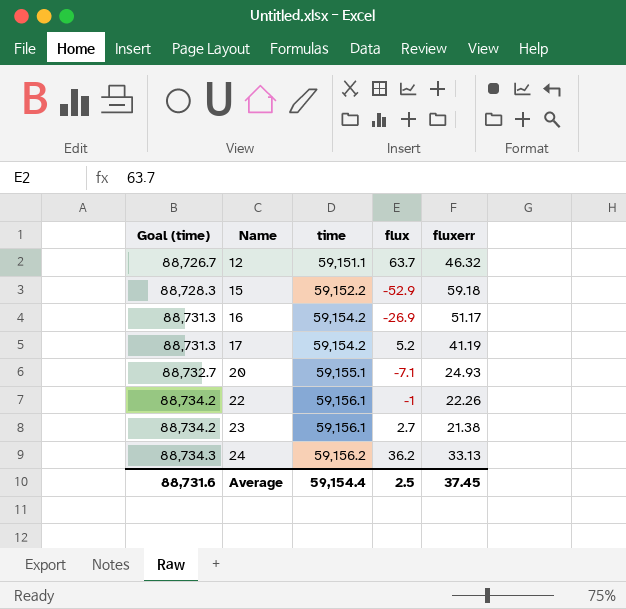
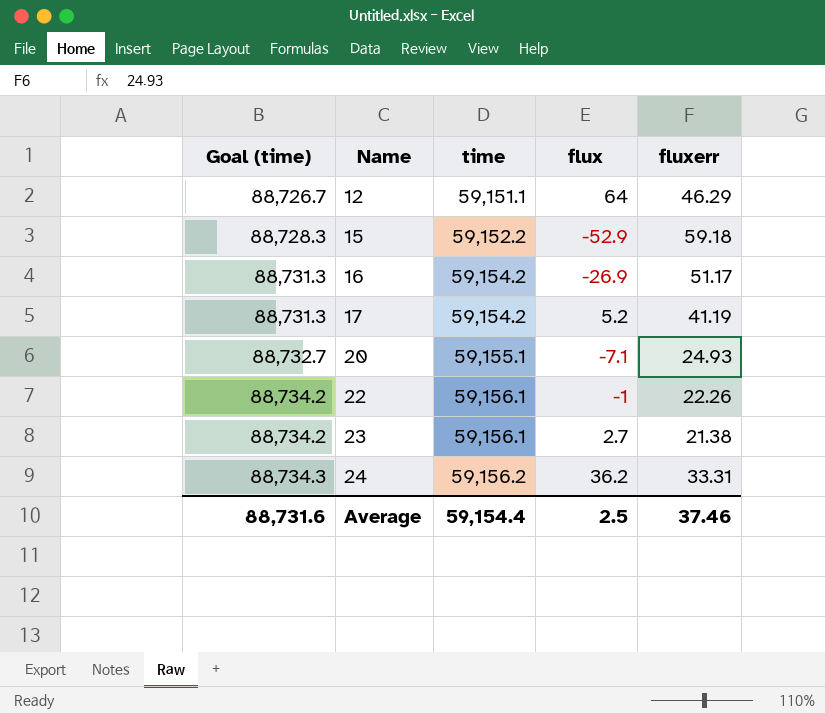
12 | flux: 63.7 -> 64
12 | fluxerr: 46.32 -> 46.29
24 | fluxerr: 33.13 -> 33.31
Average | fluxerr: 37.45 -> 37.46

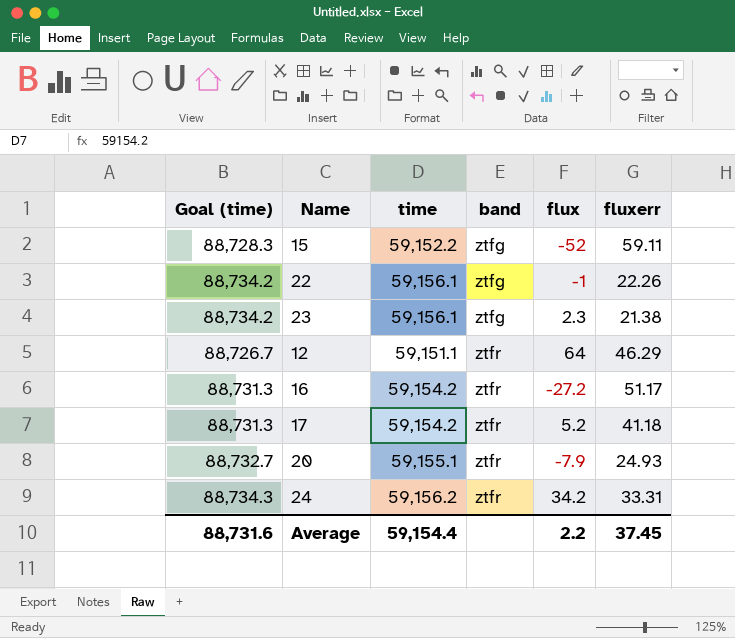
row order: Goal (time) ascending -> band ascending
column band | position: none -> 4
15 | flux: -52.9 -> -52
15 | fluxerr: 59.18 -> 59.11
23 | flux: 2.7 -> 2.3
16 | flux: -26.9 -> -27.2
17 | fluxerr: 41.19 -> 41.18
20 | flux: -7.1 -> -7.9
24 | flux: 36.2 -> 34.2
Average | flux: 2.5 -> 2.2
Average | fluxerr: 37.46 -> 37.45

